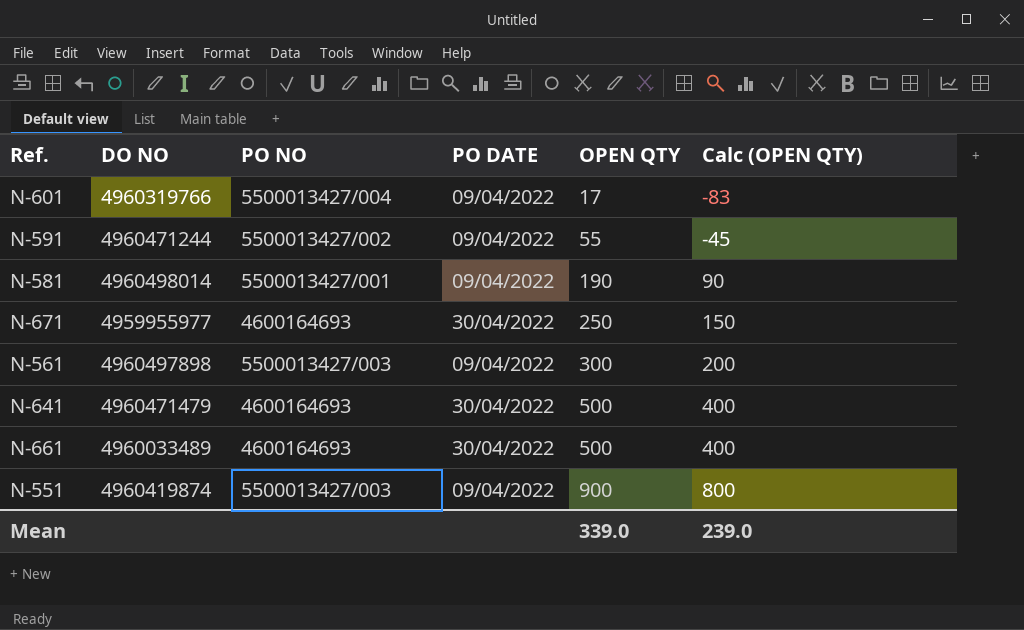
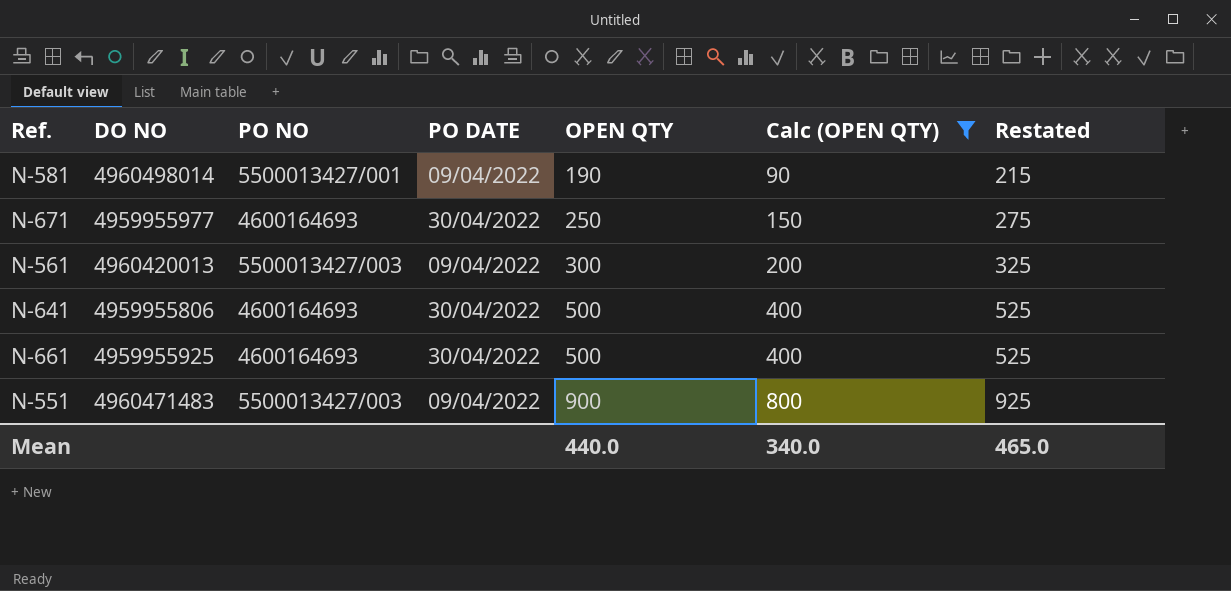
filter: none -> Calc (OPEN QTY) >= 90
column Restated | formula: none -> [OPEN QTY] + 25
N-561 | DO NO: 4960497898 -> 4960420013
N-641 | DO NO: 4960471479 -> 4959955806
N-661 | DO NO: 4960033489 -> 4959955925
N-551 | DO NO: 4960419874 -> 4960471483
Mean | OPEN QTY: 339.0 -> 440.0
Mean | Calc (OPEN QTY): 239.0 -> 340.0

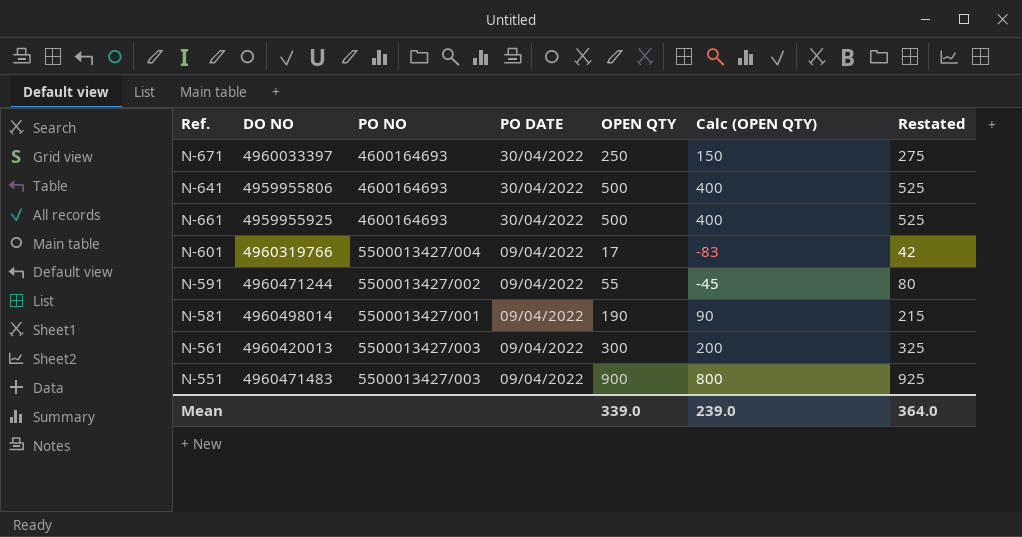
filter: Calc (OPEN QTY) >= 90 -> none
row order: OPEN QTY ascending -> PO DATE descending
N-671 | DO NO: 4959955977 -> 4960033397
Mean | OPEN QTY: 440.0 -> 339.0
Mean | Calc (OPEN QTY): 340.0 -> 239.0
Mean | Restated: 465.0 -> 364.0

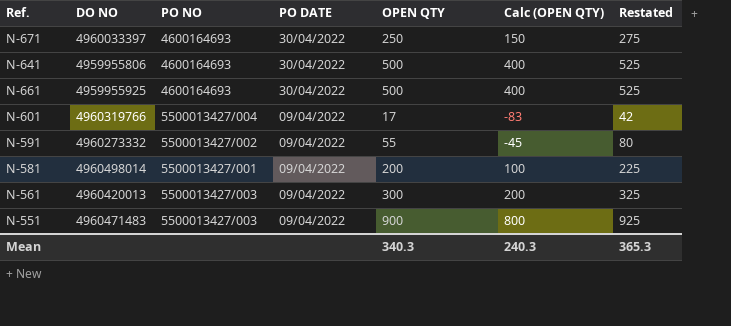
N-591 | DO NO: 4960471244 -> 4960273332
N-581 | OPEN QTY: 190 -> 200
N-581 | Calc (OPEN QTY): 90 -> 100
N-581 | Restated: 215 -> 225
Mean | OPEN QTY: 339.0 -> 340.3
Mean | Calc (OPEN QTY): 239.0 -> 240.3
Mean | Restated: 364.0 -> 365.3

